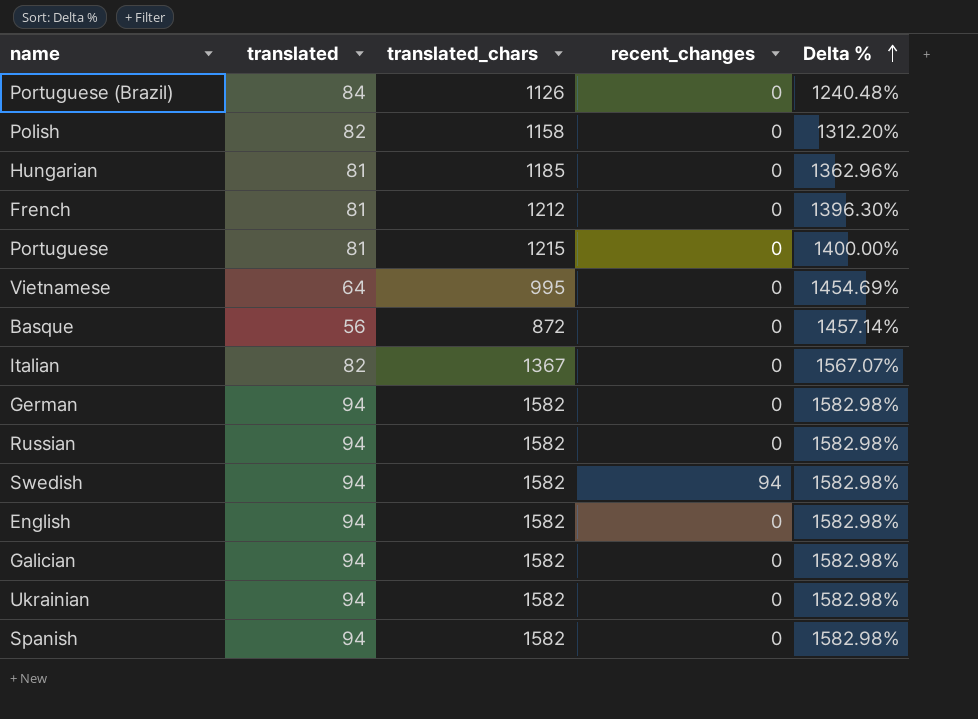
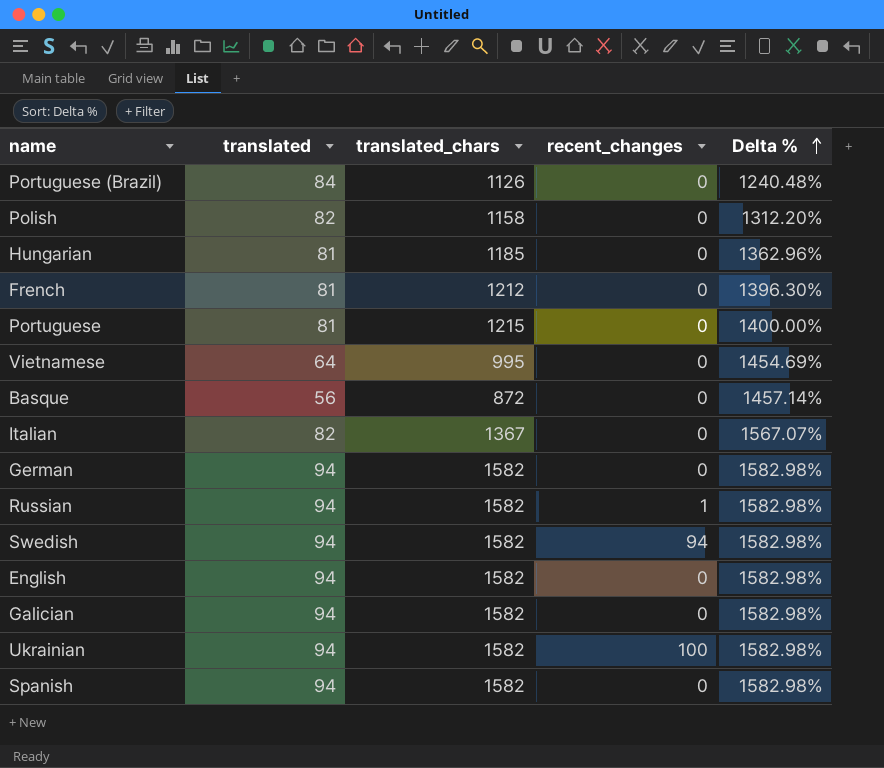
Russian | recent_changes: 0 -> 1
Ukrainian | recent_changes: 0 -> 100

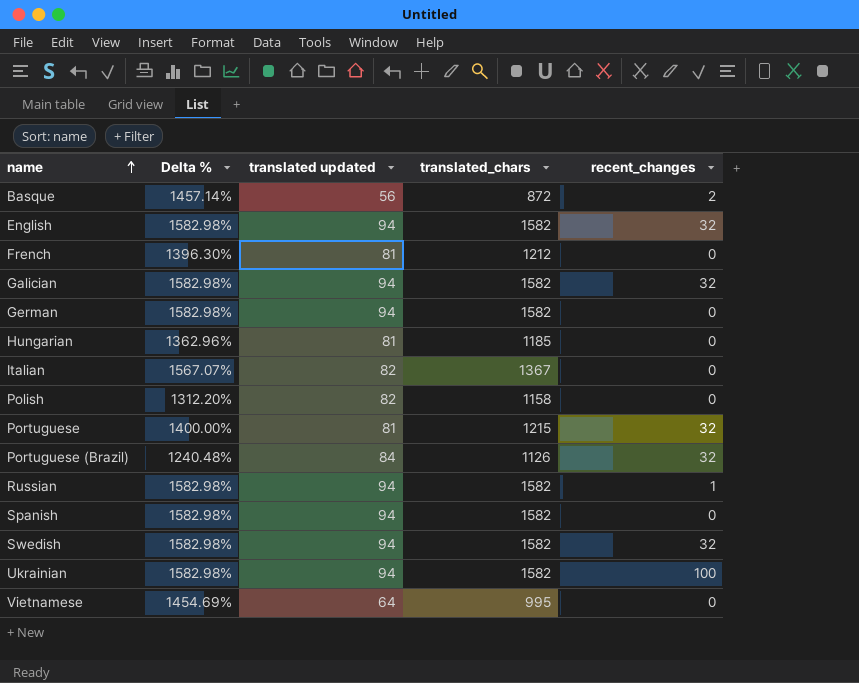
row order: Delta % ascending -> name ascending
column Delta % | position: 5 -> 2
column name: translated -> translated updated
Basque | recent_changes: 0 -> 2
English | recent_changes: 0 -> 32
Galician | recent_changes: 0 -> 32
Portuguese | recent_changes: 0 -> 32
Portuguese (Brazil) | recent_changes: 0 -> 32
Swedish | recent_changes: 94 -> 32

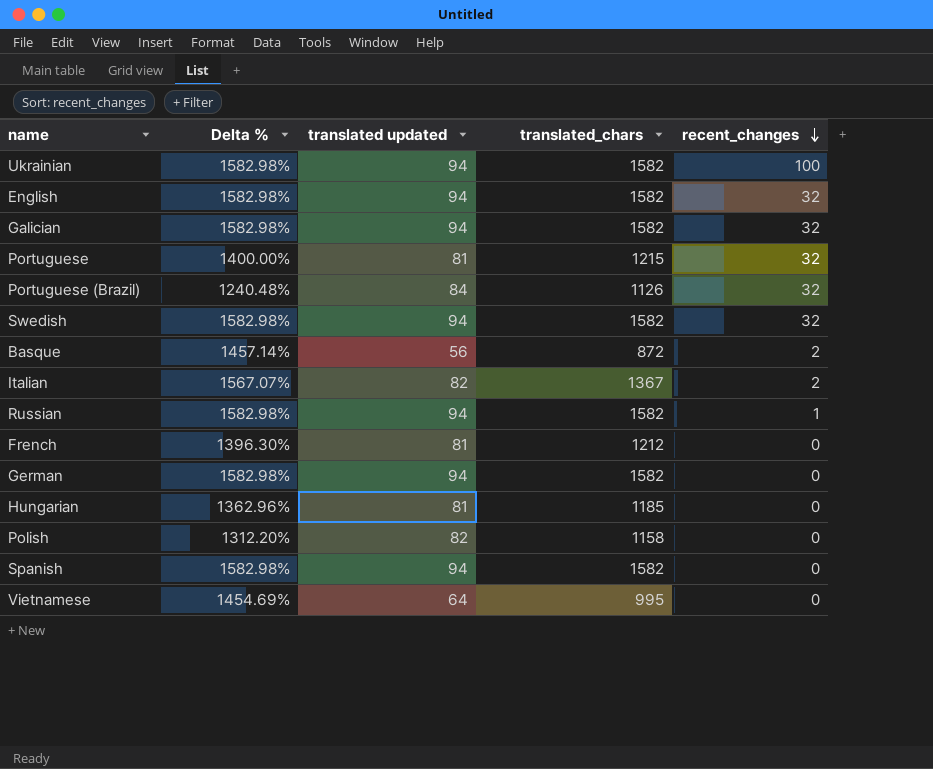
row order: name ascending -> recent_changes descending
Italian | recent_changes: 0 -> 2

